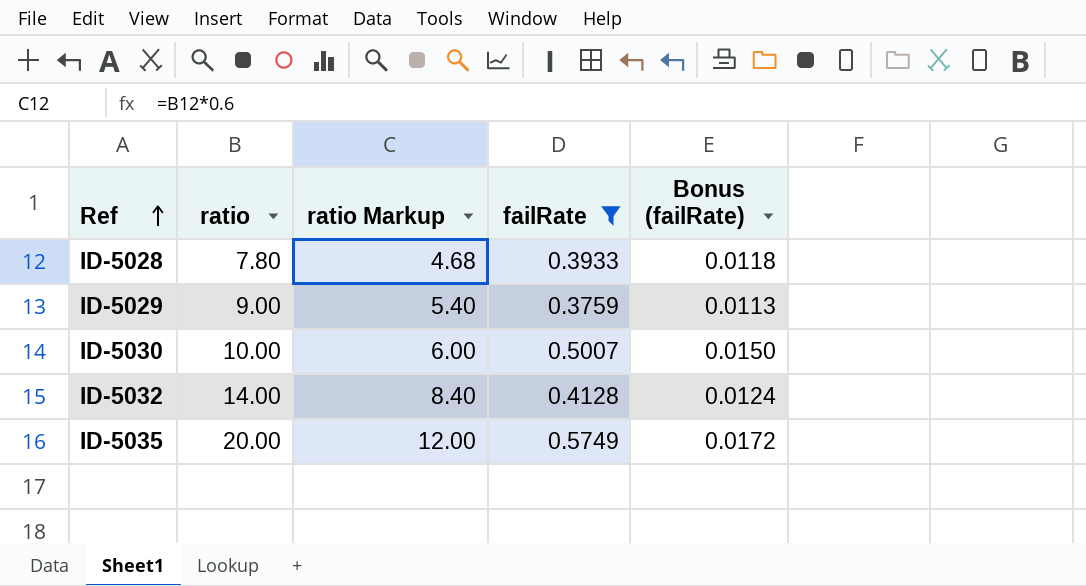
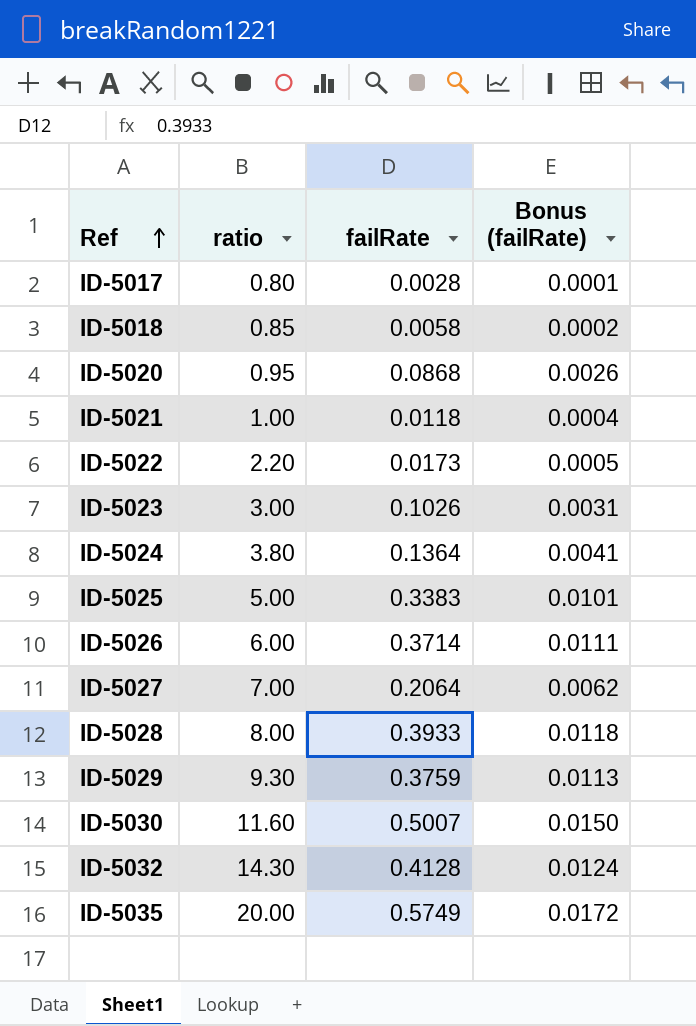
filter: failRate >= 0.3759 -> none
column ratio Markup | formula: [ratio] * 0.6 -> none
ID-5028 | ratio: 7.80 -> 8.00
ID-5029 | ratio: 9.00 -> 9.30
ID-5030 | ratio: 10.00 -> 11.60
ID-5032 | ratio: 14.00 -> 14.30

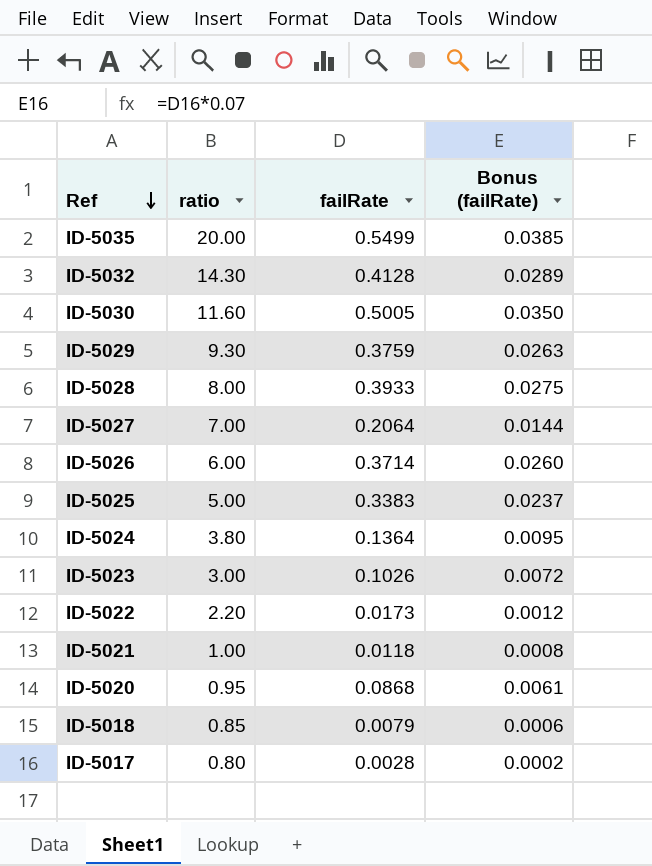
row order: Ref ascending -> Ref descending
column Bonus (failRate) | formula: [failRate] * 0.03 -> [failRate] * 0.07
ID-5035 | failRate: 0.5749 -> 0.5499
ID-5030 | failRate: 0.5007 -> 0.5005
ID-5018 | failRate: 0.0058 -> 0.0079

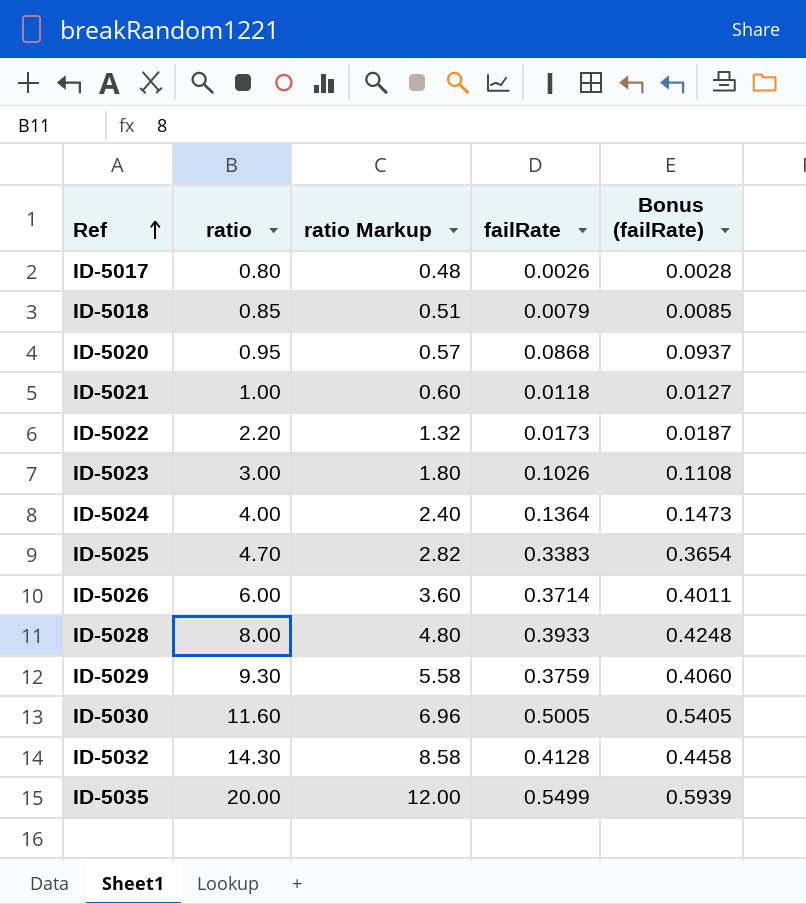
row order: Ref descending -> Ref ascending
column ratio Markup | formula: none -> [ratio] * 0.6
column Bonus (failRate) | formula: [failRate] * 0.07 -> [failRate] * 1.08
row ID-5027: 7.00 | 0.2064 | 0.0144 -> none
ID-5017 | failRate: 0.0028 -> 0.0026
ID-5024 | ratio: 3.80 -> 4.00
ID-5025 | ratio: 5.00 -> 4.70

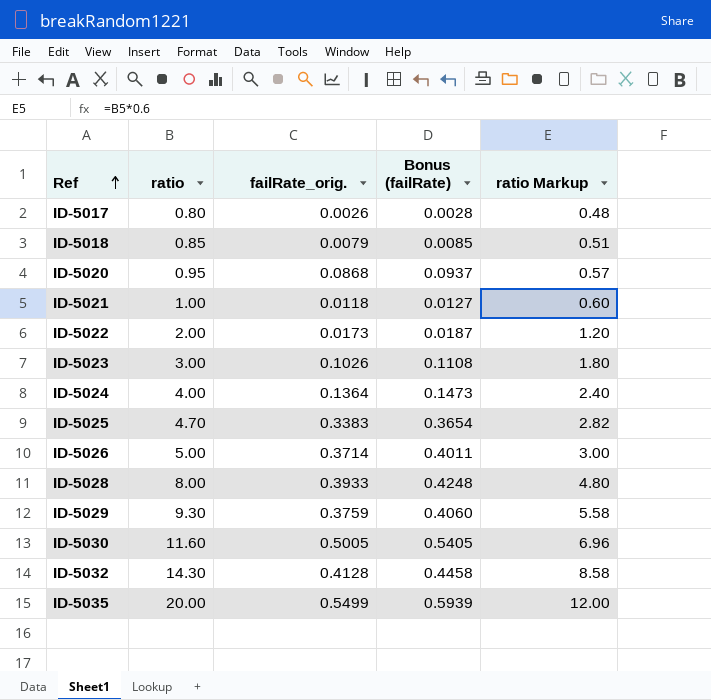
column name: failRate -> failRate_orig.
column ratio Markup | position: 3 -> 5
ID-5022 | ratio: 2.20 -> 2.00
ID-5022 | ratio Markup: 1.32 -> 1.20
ID-5026 | ratio: 6.00 -> 5.00
ID-5026 | ratio Markup: 3.60 -> 3.00

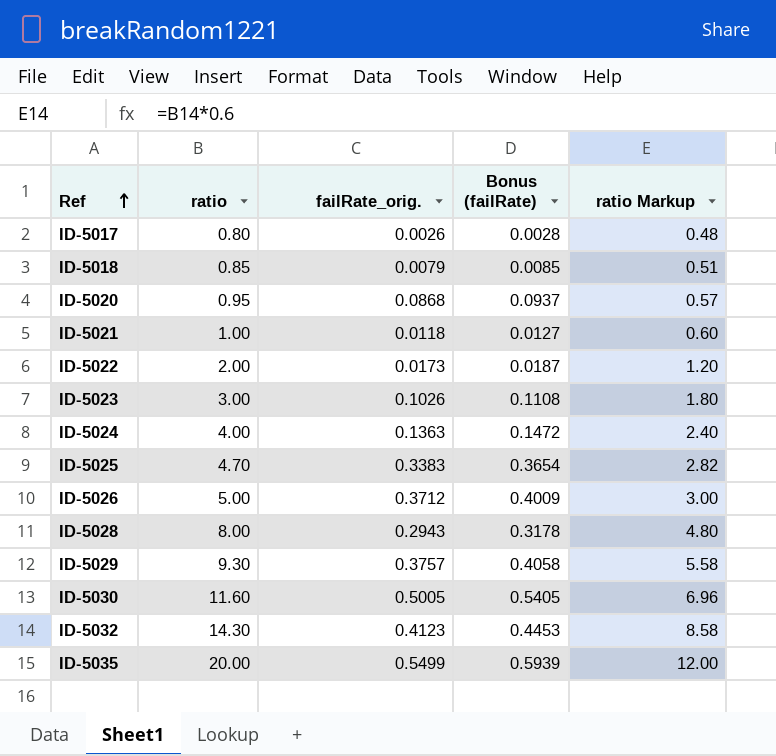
ID-5024 | failRate_orig.: 0.1364 -> 0.1363
ID-5024 | Bonus (failRate): 0.1473 -> 0.1472
ID-5026 | failRate_orig.: 0.3714 -> 0.3712
ID-5026 | Bonus (failRate): 0.4011 -> 0.4009
ID-5028 | failRate_orig.: 0.3933 -> 0.2943
ID-5028 | Bonus (failRate): 0.4248 -> 0.3178
ID-5029 | failRate_orig.: 0.3759 -> 0.3757
ID-5029 | Bonus (failRate): 0.4060 -> 0.4058
ID-5032 | failRate_orig.: 0.4128 -> 0.4123
ID-5032 | Bonus (failRate): 0.4458 -> 0.4453

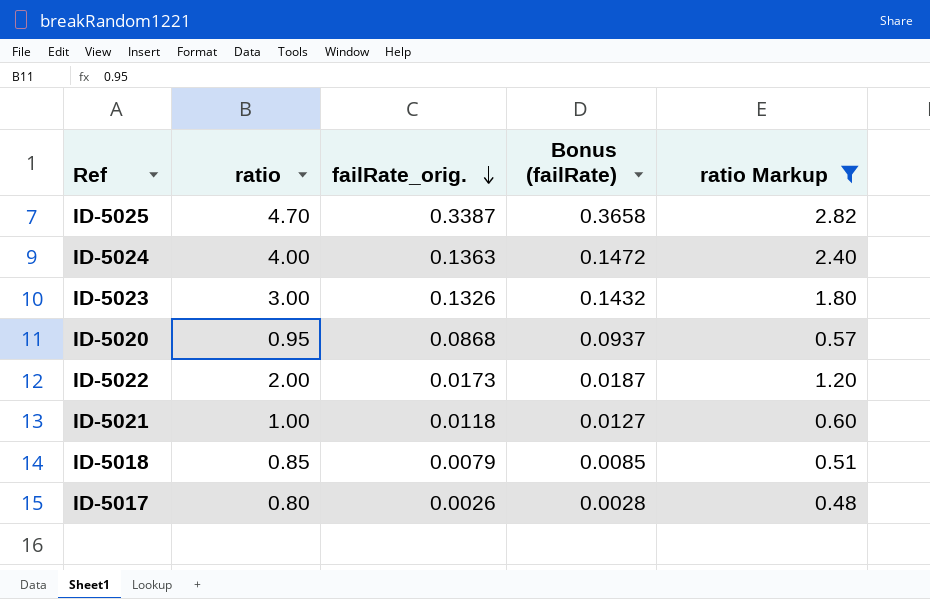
filter: none -> ratio Markup <= 2.82
row order: Ref ascending -> failRate_orig. descending
ID-5025 | failRate_orig.: 0.3383 -> 0.3387
ID-5025 | Bonus (failRate): 0.3654 -> 0.3658
ID-5023 | failRate_orig.: 0.1026 -> 0.1326
ID-5023 | Bonus (failRate): 0.1108 -> 0.1432

